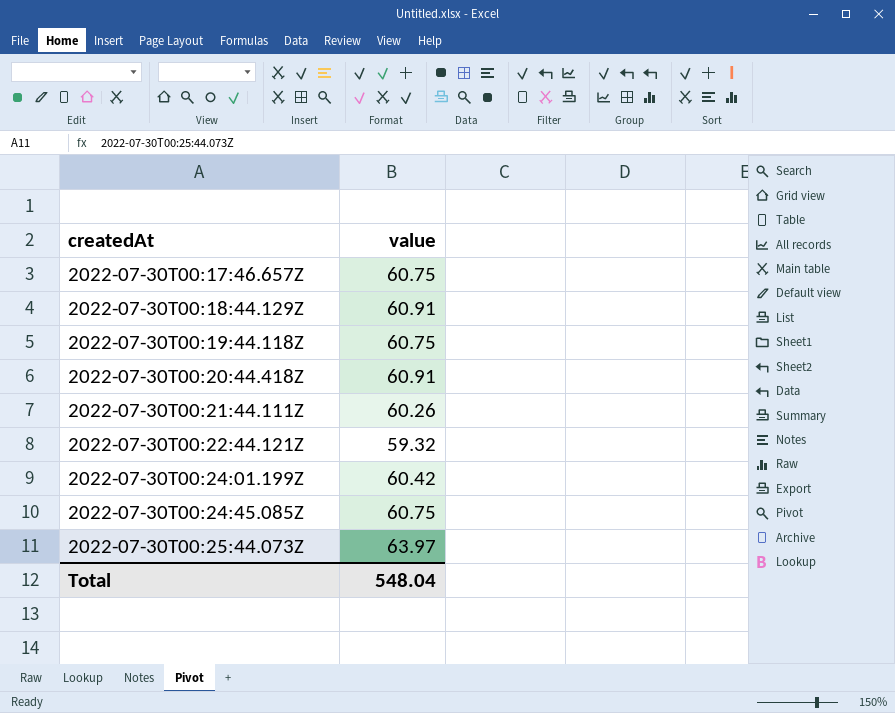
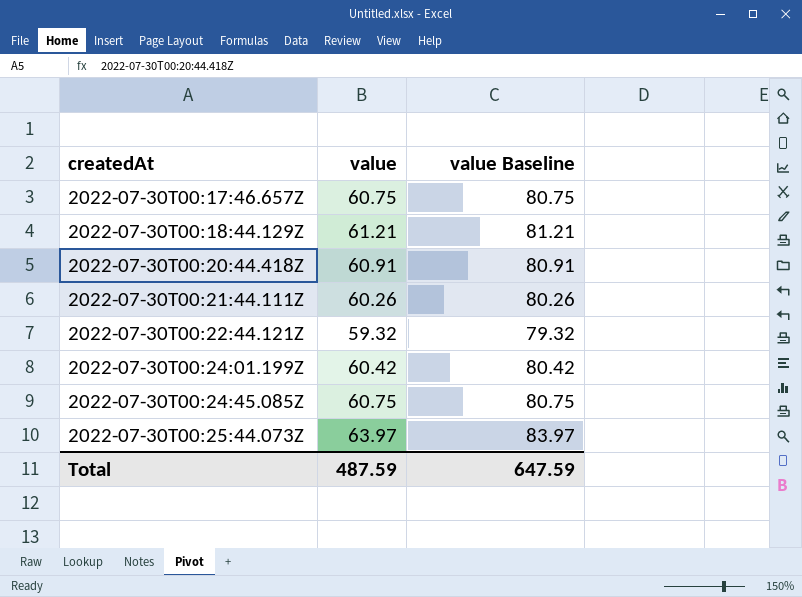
column value Baseline | formula: none -> [value] + 20
row 2022-07-30T00:19:44.118Z: 60.75 -> none
2022-07-30T00:18:44.129Z | value: 60.91 -> 61.21
Total | value: 548.04 -> 487.59

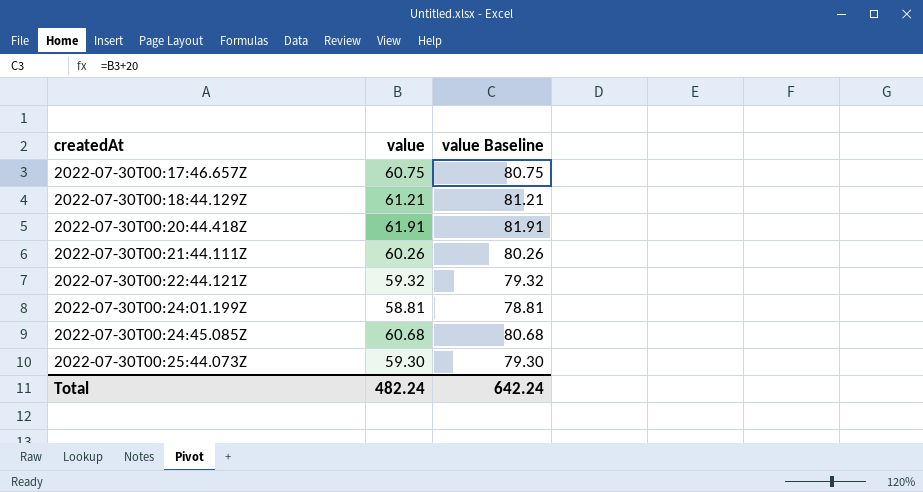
2022-07-30T00:20:44.418Z | value: 60.91 -> 61.91
2022-07-30T00:20:44.418Z | value Baseline: 80.91 -> 81.91
2022-07-30T00:24:01.199Z | value: 60.42 -> 58.81
2022-07-30T00:24:01.199Z | value Baseline: 80.42 -> 78.81
2022-07-30T00:24:45.085Z | value: 60.75 -> 60.68
2022-07-30T00:24:45.085Z | value Baseline: 80.75 -> 80.68
2022-07-30T00:25:44.073Z | value: 63.97 -> 59.30
2022-07-30T00:25:44.073Z | value Baseline: 83.97 -> 79.30
Total | value: 487.59 -> 482.24
Total | value Baseline: 647.59 -> 642.24

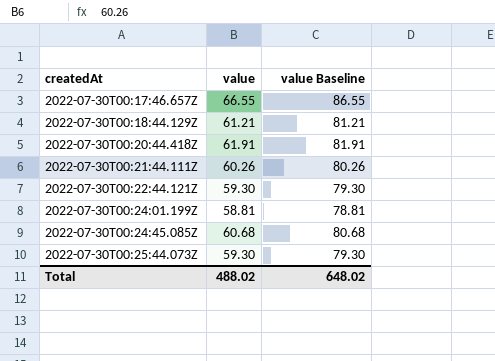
2022-07-30T00:17:46.657Z | value: 60.75 -> 66.55
2022-07-30T00:17:46.657Z | value Baseline: 80.75 -> 86.55
2022-07-30T00:22:44.121Z | value: 59.32 -> 59.30
2022-07-30T00:22:44.121Z | value Baseline: 79.32 -> 79.30
Total | value: 482.24 -> 488.02
Total | value Baseline: 642.24 -> 648.02

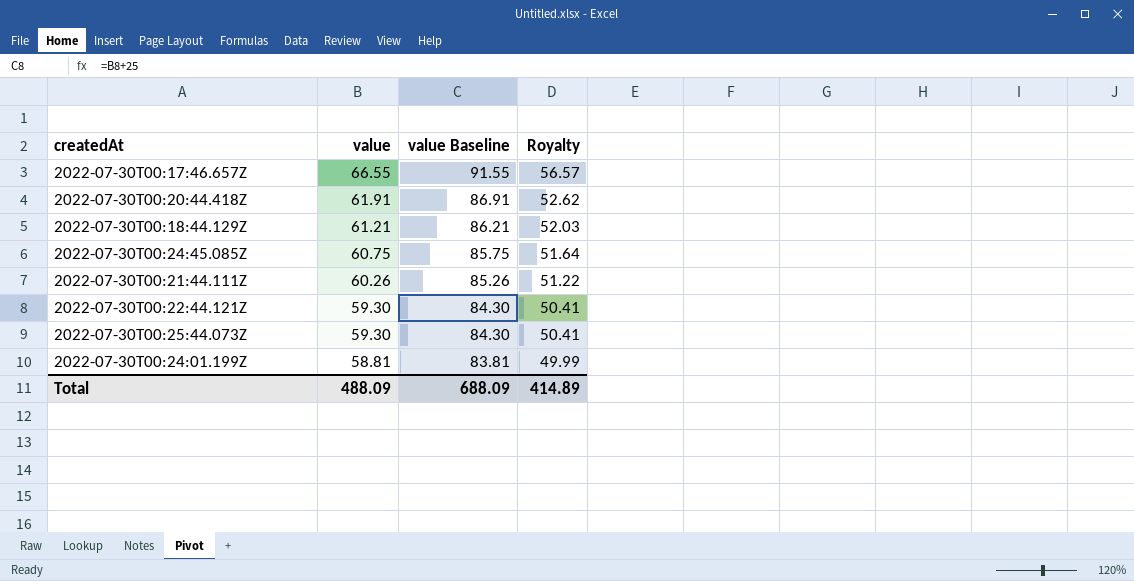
row order: createdAt ascending -> value descending
column value Baseline | formula: [value] + 20 -> [value] + 25
column Royalty | formula: none -> [value] * 0.85
2022-07-30T00:24:45.085Z | value: 60.68 -> 60.75
Total | value: 488.02 -> 488.09
Total | value Baseline: 648.02 -> 688.09

